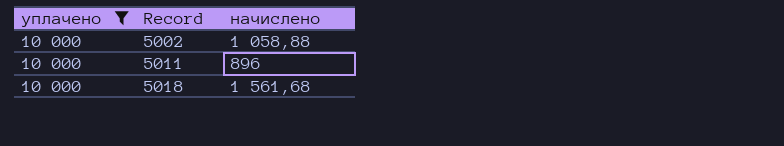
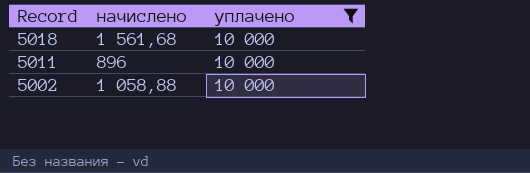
row order: Record ascending -> Record descending
column уплачено | position: 1 -> 3

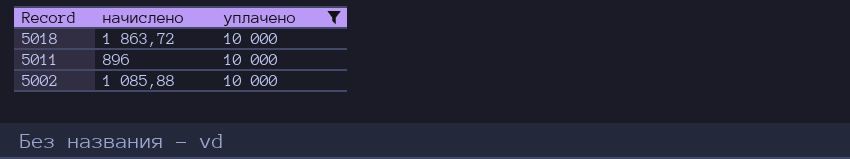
5018 | начислено: 1 561,68 -> 1 863,72
5002 | начислено: 1 058,88 -> 1 085,88

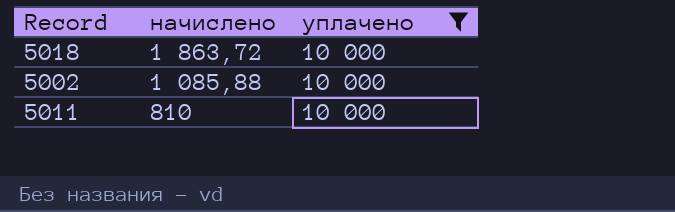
row order: Record descending -> начислено descending
5011 | начислено: 896 -> 810

